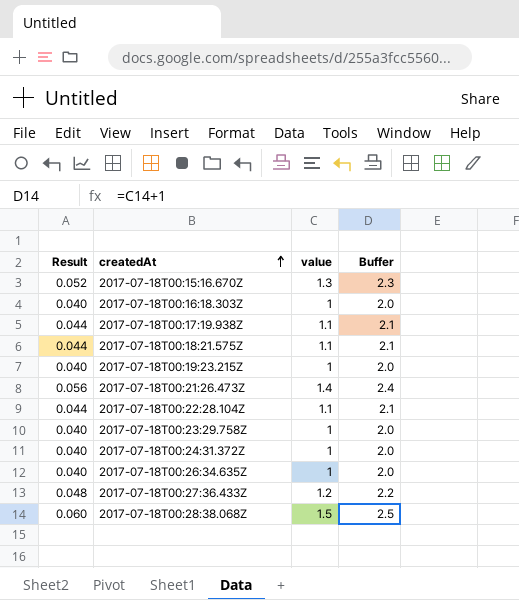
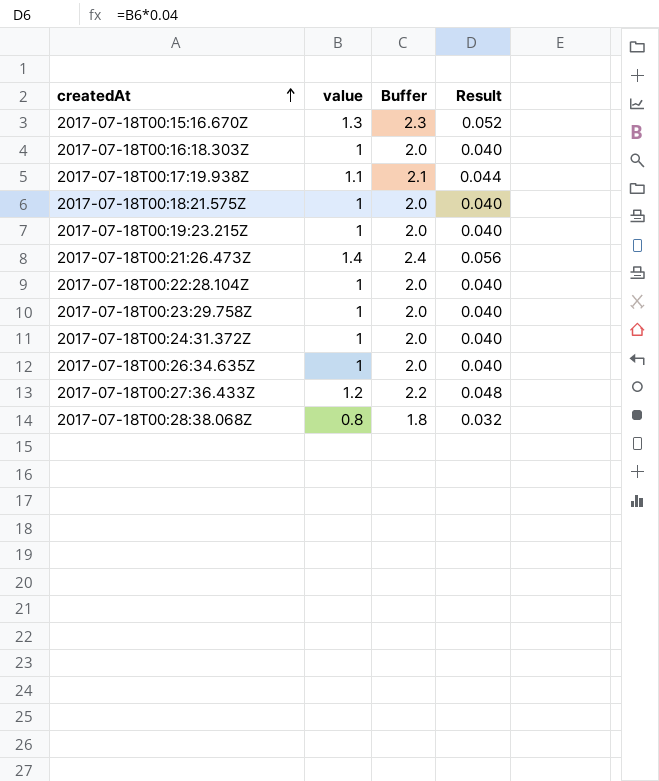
column Result | position: 1 -> 4
2017-07-18T00:18:21.575Z | value: 1.1 -> 1
2017-07-18T00:18:21.575Z | Buffer: 2.1 -> 2.0
2017-07-18T00:18:21.575Z | Result: 0.044 -> 0.040
2017-07-18T00:22:28.104Z | value: 1.1 -> 1
2017-07-18T00:22:28.104Z | Buffer: 2.1 -> 2.0
2017-07-18T00:22:28.104Z | Result: 0.044 -> 0.040
2017-07-18T00:28:38.068Z | value: 1.5 -> 0.8
2017-07-18T00:28:38.068Z | Buffer: 2.5 -> 1.8
2017-07-18T00:28:38.068Z | Result: 0.060 -> 0.032

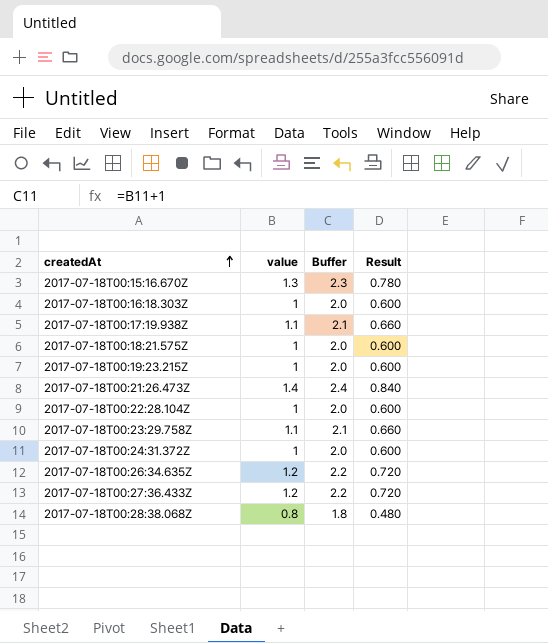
column Result | formula: [value] * 0.04 -> [value] * 0.6
2017-07-18T00:23:29.758Z | value: 1 -> 1.1
2017-07-18T00:23:29.758Z | Buffer: 2.0 -> 2.1
2017-07-18T00:26:34.635Z | value: 1 -> 1.2
2017-07-18T00:26:34.635Z | Buffer: 2.0 -> 2.2

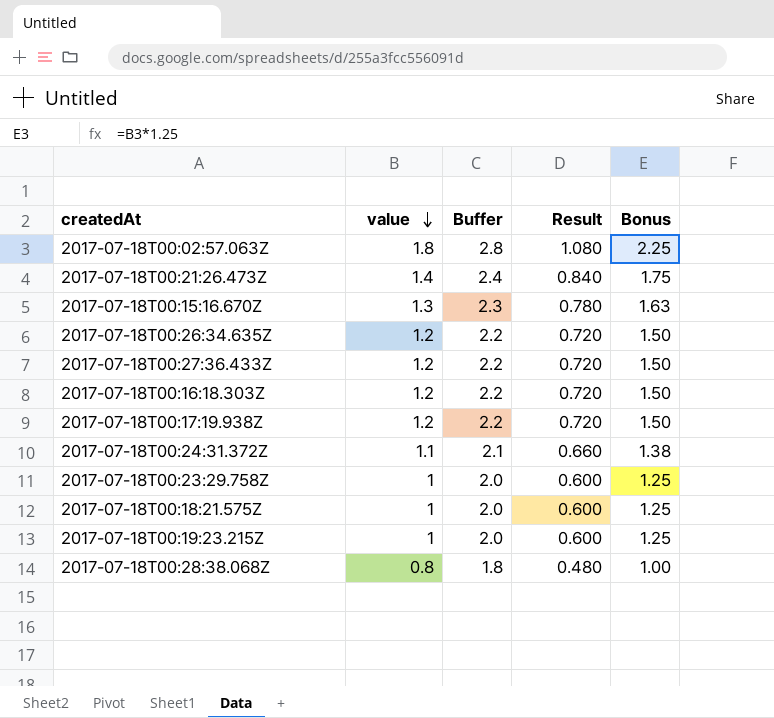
row order: createdAt ascending -> value descending
column Bonus | formula: none -> [value] * 1.25
row 2017-07-18T00:22:28.104Z: 1 | 2.0 | 0.600 -> none
row 2017-07-18T00:02:57.063Z: none -> 1.8 | 2.8 | 1.080 | 2.25
2017-07-18T00:16:18.303Z | value: 1 -> 1.2
2017-07-18T00:16:18.303Z | Buffer: 2.0 -> 2.2
2017-07-18T00:16:18.303Z | Result: 0.600 -> 0.720
2017-07-18T00:17:19.938Z | value: 1.1 -> 1.2
2017-07-18T00:17:19.938Z | Buffer: 2.1 -> 2.2
2017-07-18T00:17:19.938Z | Result: 0.660 -> 0.720
2017-07-18T00:24:31.372Z | value: 1 -> 1.1
2017-07-18T00:24:31.372Z | Buffer: 2.0 -> 2.1
2017-07-18T00:24:31.372Z | Result: 0.600 -> 0.660
2017-07-18T00:23:29.758Z | value: 1.1 -> 1
2017-07-18T00:23:29.758Z | Buffer: 2.1 -> 2.0
2017-07-18T00:23:29.758Z | Result: 0.660 -> 0.600

